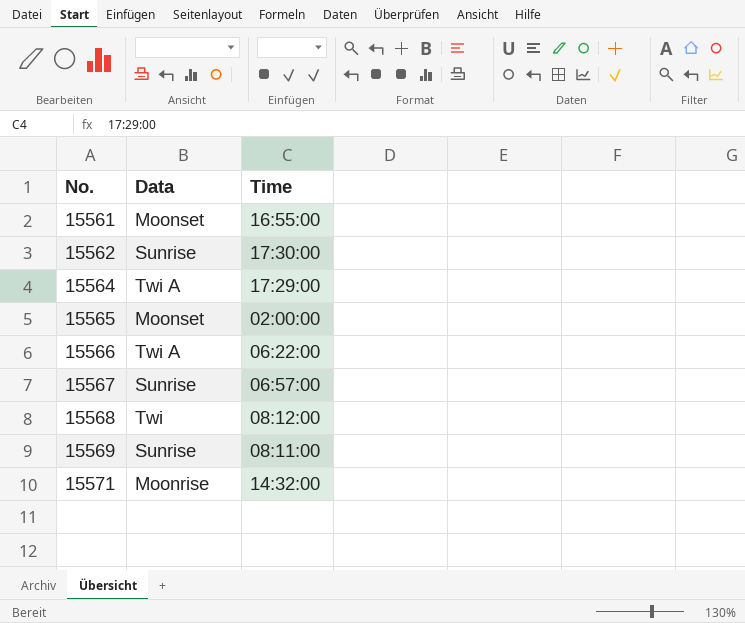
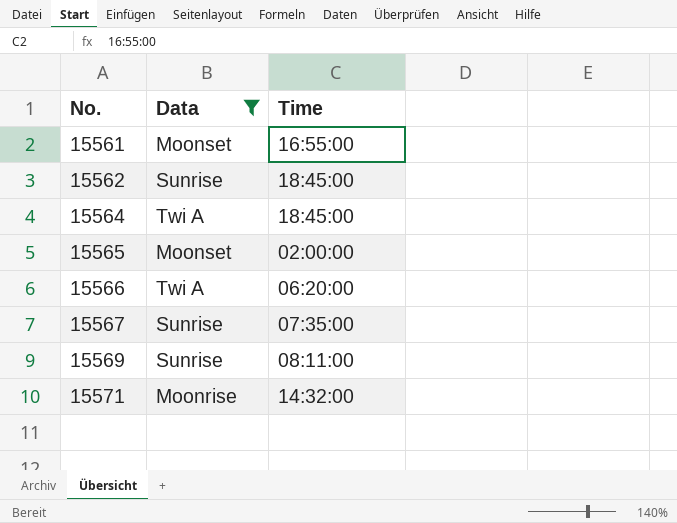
filter: none -> Data != Twi
15562 | Time: 17:30:00 -> 18:45:00
15564 | Time: 17:29:00 -> 18:45:00
15566 | Time: 06:22:00 -> 06:20:00
15567 | Time: 06:57:00 -> 07:35:00

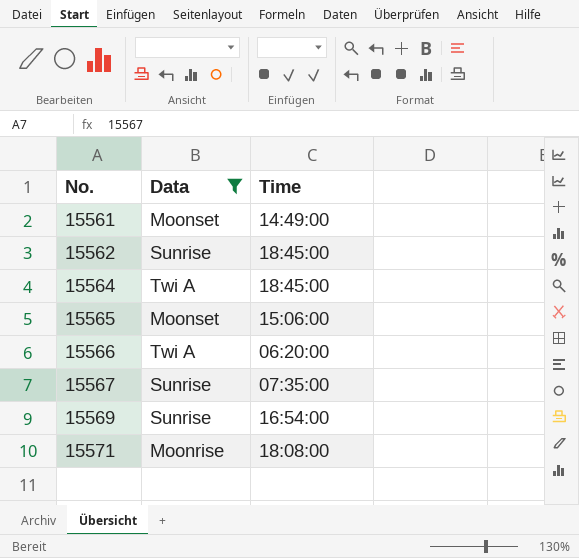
15561 | Time: 16:55:00 -> 14:49:00
15565 | Time: 02:00:00 -> 15:06:00
15569 | Time: 08:11:00 -> 16:54:00
15571 | Time: 14:32:00 -> 18:08:00

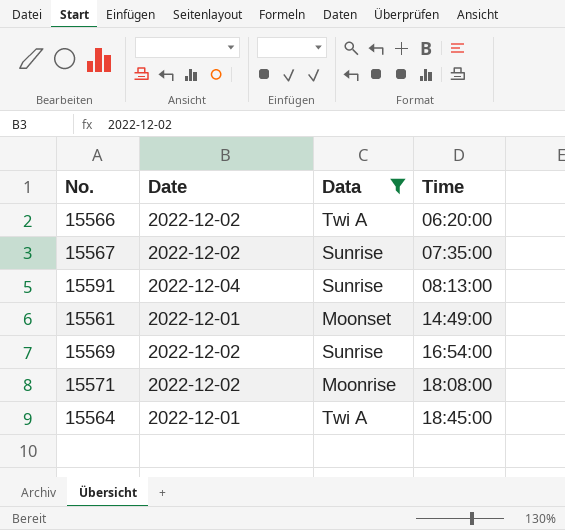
row order: No. ascending -> Time ascending
column Date | position: none -> 2
row 15562: Sunrise | 18:45:00 -> none
row 15565: Moonset | 15:06:00 -> none
row 15591: none -> 2022-12-04 | Sunrise | 08:13:00

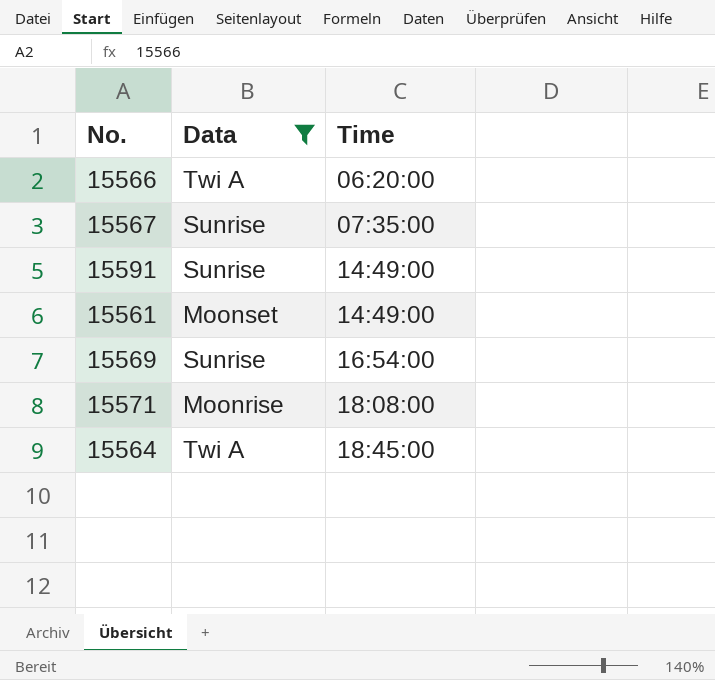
column Date | position: 2 -> none
15591 | Time: 08:13:00 -> 14:49:00

